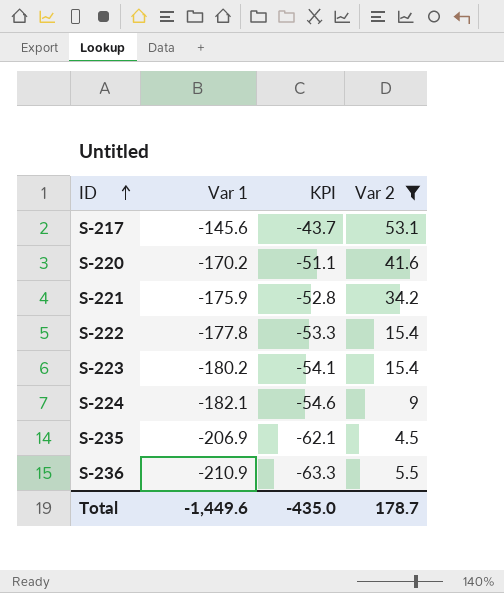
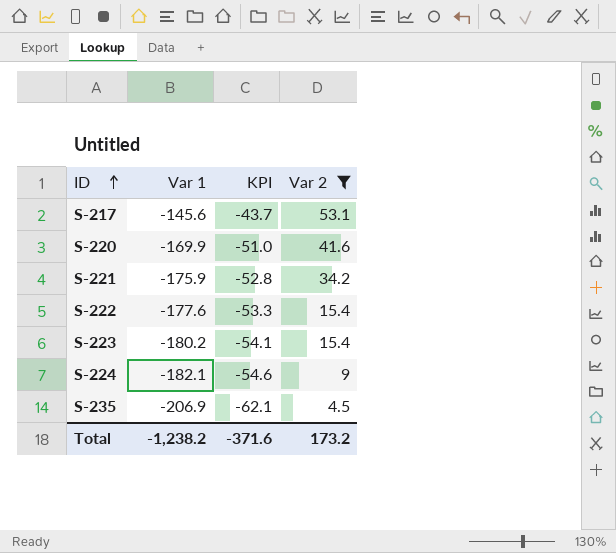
row S-236: -210.9 | -63.3 | 5.5 -> none
S-220 | Var 1: -170.2 -> -169.9
S-220 | KPI: -51.1 -> -51.0
S-222 | Var 1: -177.8 -> -177.6
Total | Var 1: -1,449.6 -> -1,238.2
Total | KPI: -435.0 -> -371.6
Total | Var 2: 178.7 -> 173.2

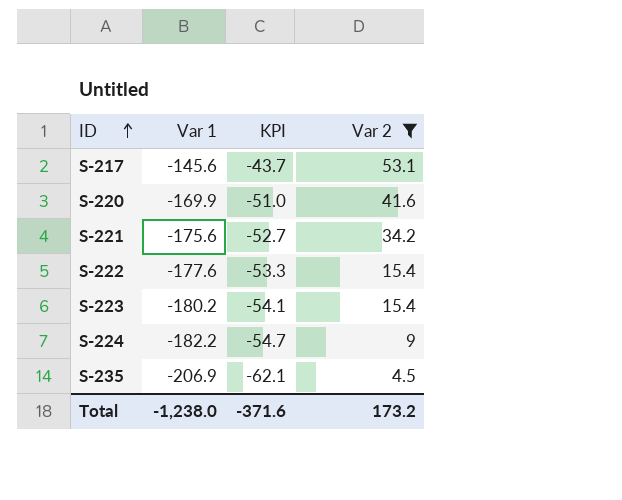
S-221 | Var 1: -175.9 -> -175.6
S-221 | KPI: -52.8 -> -52.7
S-224 | Var 1: -182.1 -> -182.2
S-224 | KPI: -54.6 -> -54.7
Total | Var 1: -1,238.2 -> -1,238.0

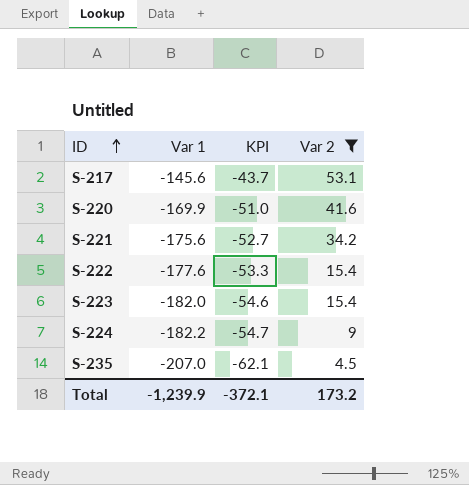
S-223 | Var 1: -180.2 -> -182.0
S-223 | KPI: -54.1 -> -54.6
S-235 | Var 1: -206.9 -> -207.0
Total | Var 1: -1,238.0 -> -1,239.9
Total | KPI: -371.6 -> -372.1

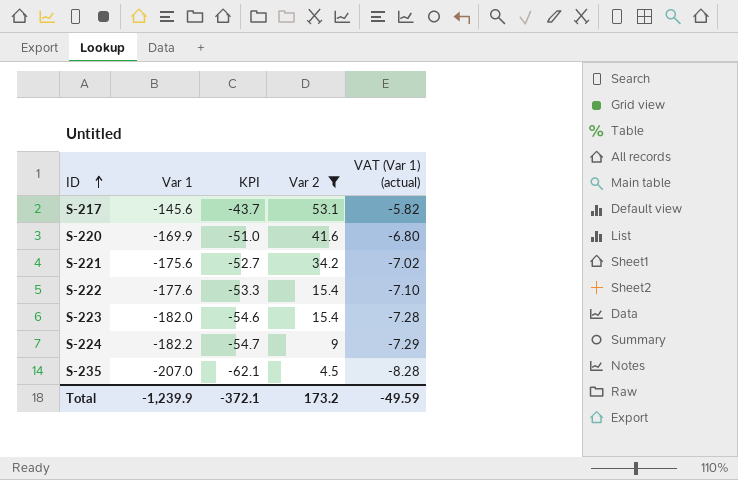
column VAT (Var 1) (actual) | formula: none -> [Var 1] * 0.04

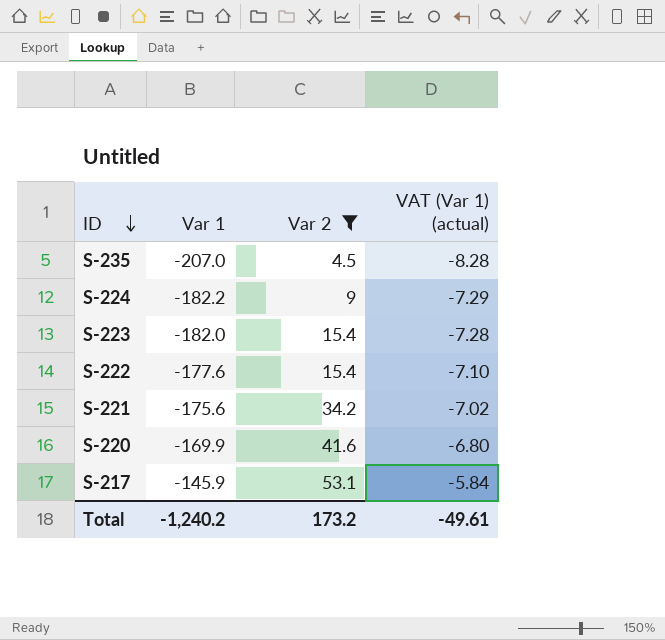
row order: ID ascending -> ID descending
column KPI | formula: [Var 1] * 0.3 -> none
S-217 | Var 1: -145.6 -> -145.9
S-217 | VAT (Var 1) (actual): -5.82 -> -5.84
Total | Var 1: -1,239.9 -> -1,240.2
Total | VAT (Var 1) (actual): -49.59 -> -49.61

